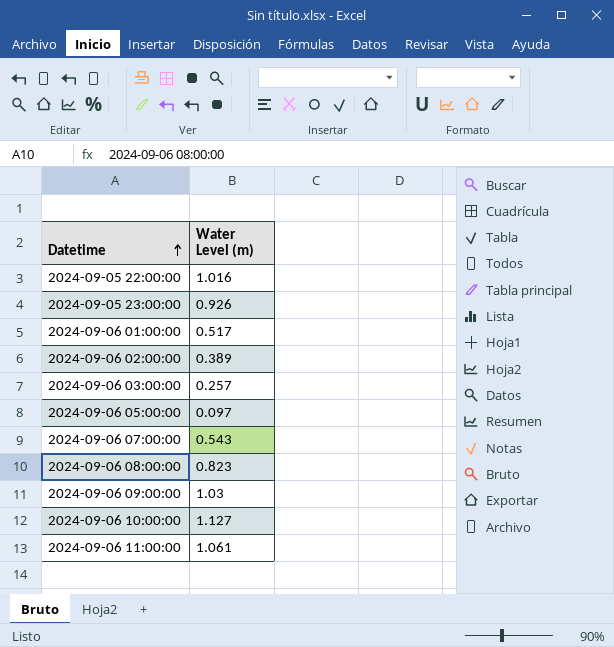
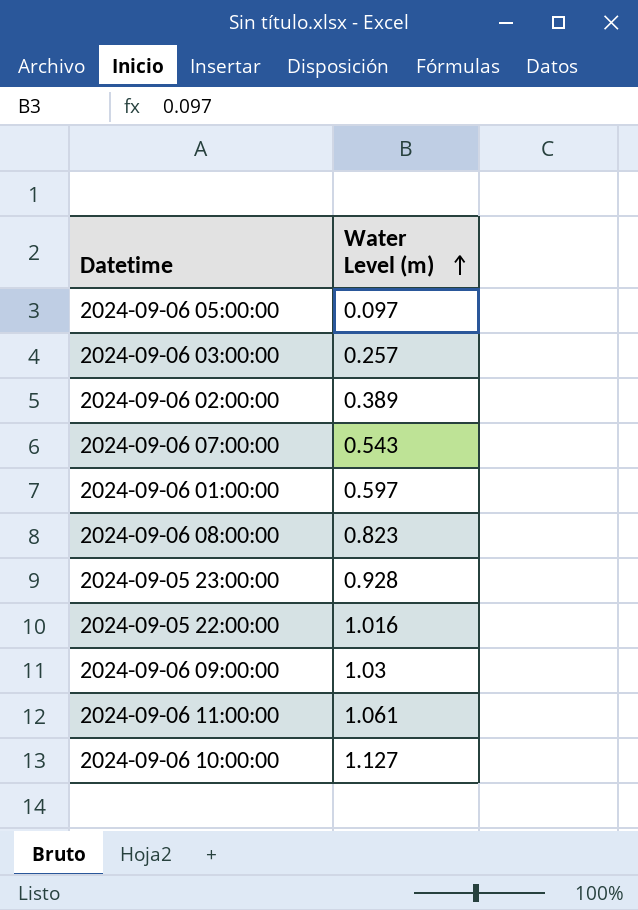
row order: Datetime ascending -> Water Level (m) ascending
2024-09-06 01:00:00 | Water Level (m): 0.517 -> 0.597
2024-09-05 23:00:00 | Water Level (m): 0.926 -> 0.928

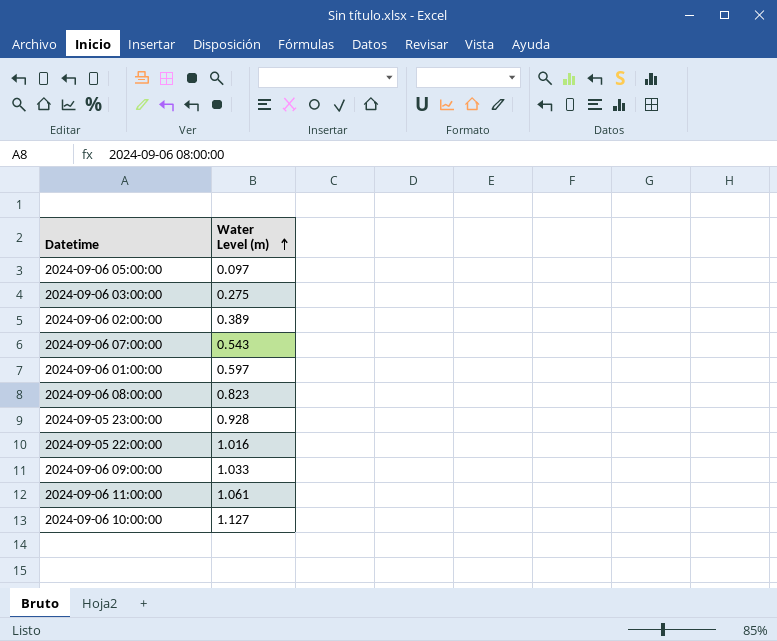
2024-09-06 03:00:00 | Water Level (m): 0.257 -> 0.275
2024-09-06 09:00:00 | Water Level (m): 1.03 -> 1.033

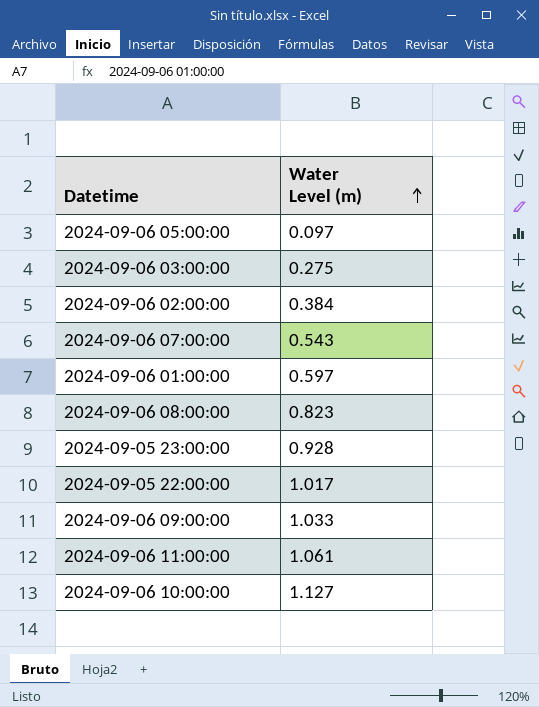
2024-09-06 02:00:00 | Water Level (m): 0.389 -> 0.384
2024-09-05 22:00:00 | Water Level (m): 1.016 -> 1.017

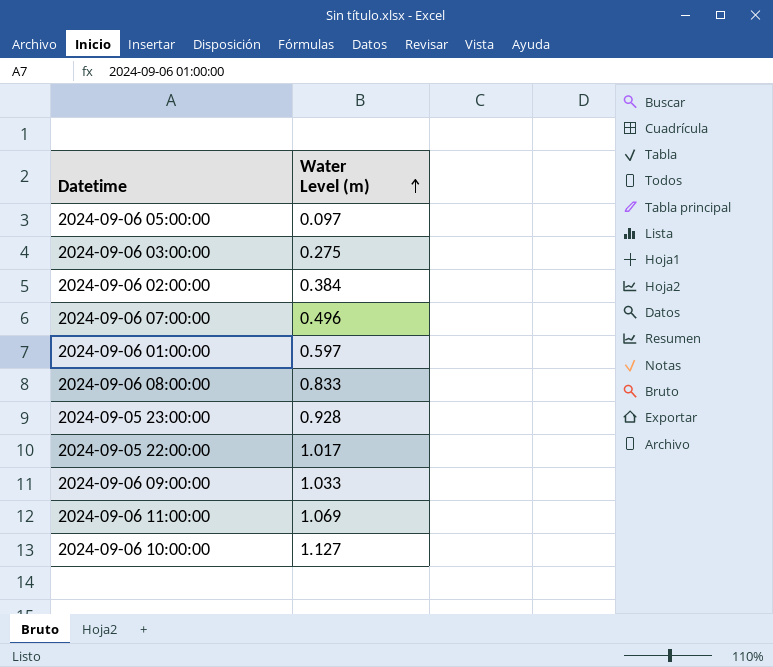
2024-09-06 07:00:00 | Water Level (m): 0.543 -> 0.496
2024-09-06 08:00:00 | Water Level (m): 0.823 -> 0.833
2024-09-06 11:00:00 | Water Level (m): 1.061 -> 1.069

